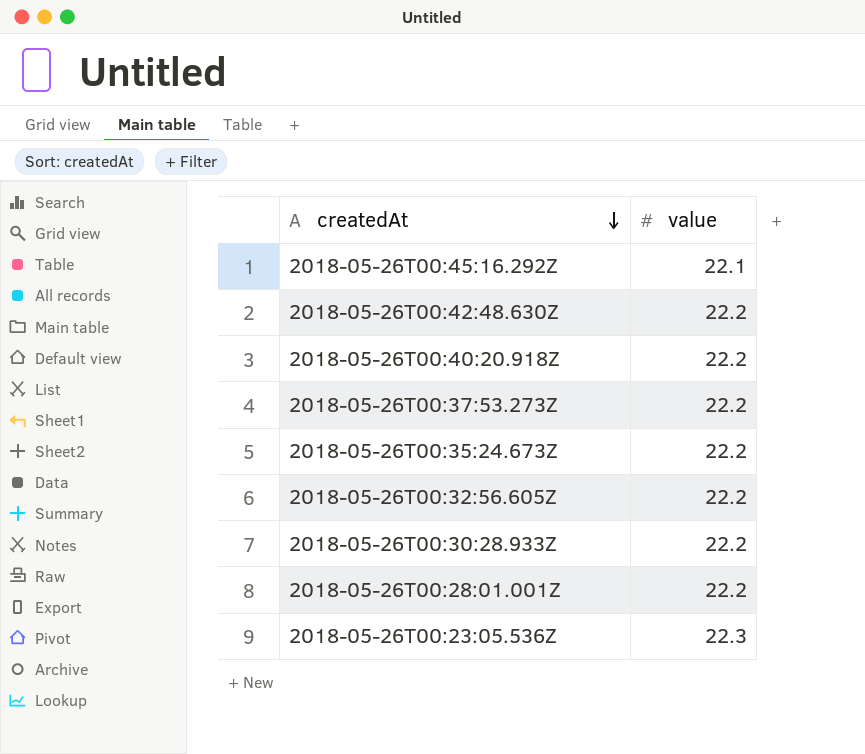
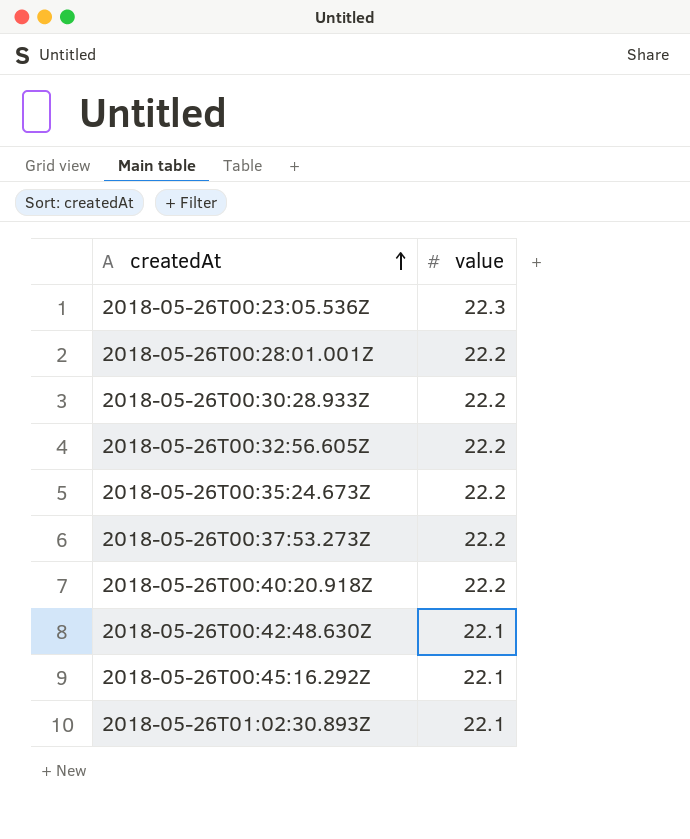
row order: createdAt descending -> createdAt ascending
2018-05-26T00:42:48.630Z | value: 22.2 -> 22.1
row 2018-05-26T01:02:30.893Z: none -> 22.1

